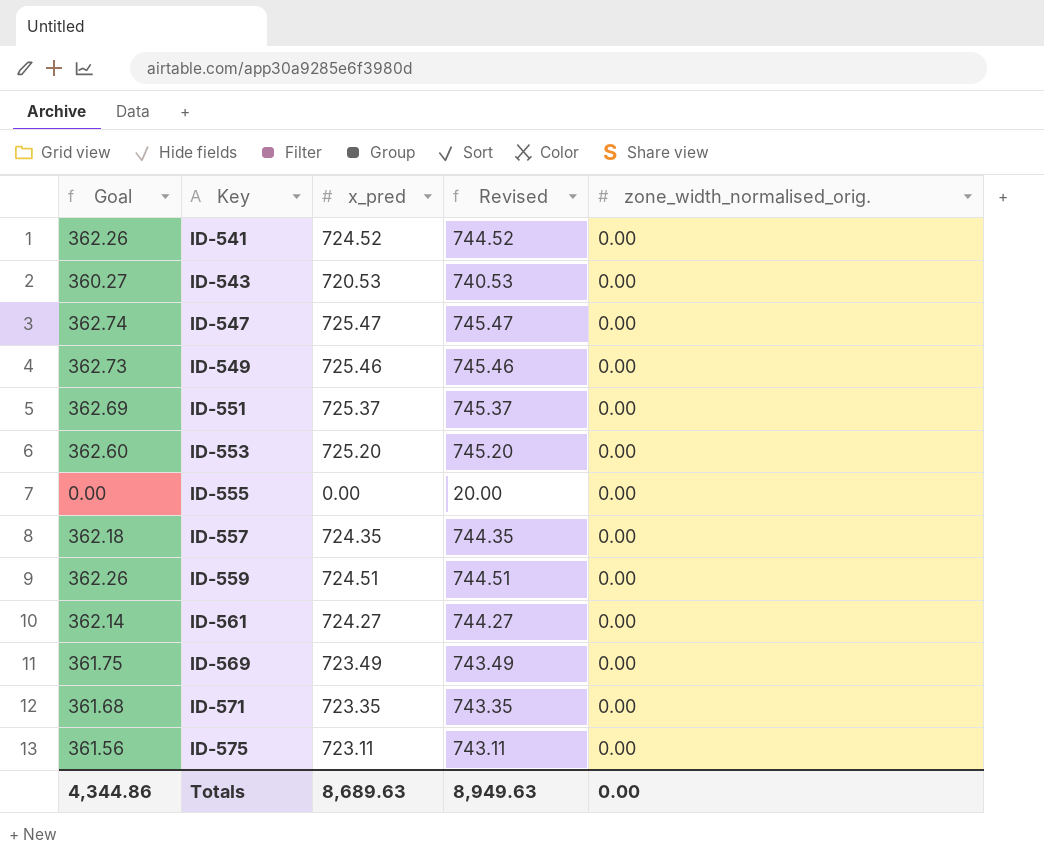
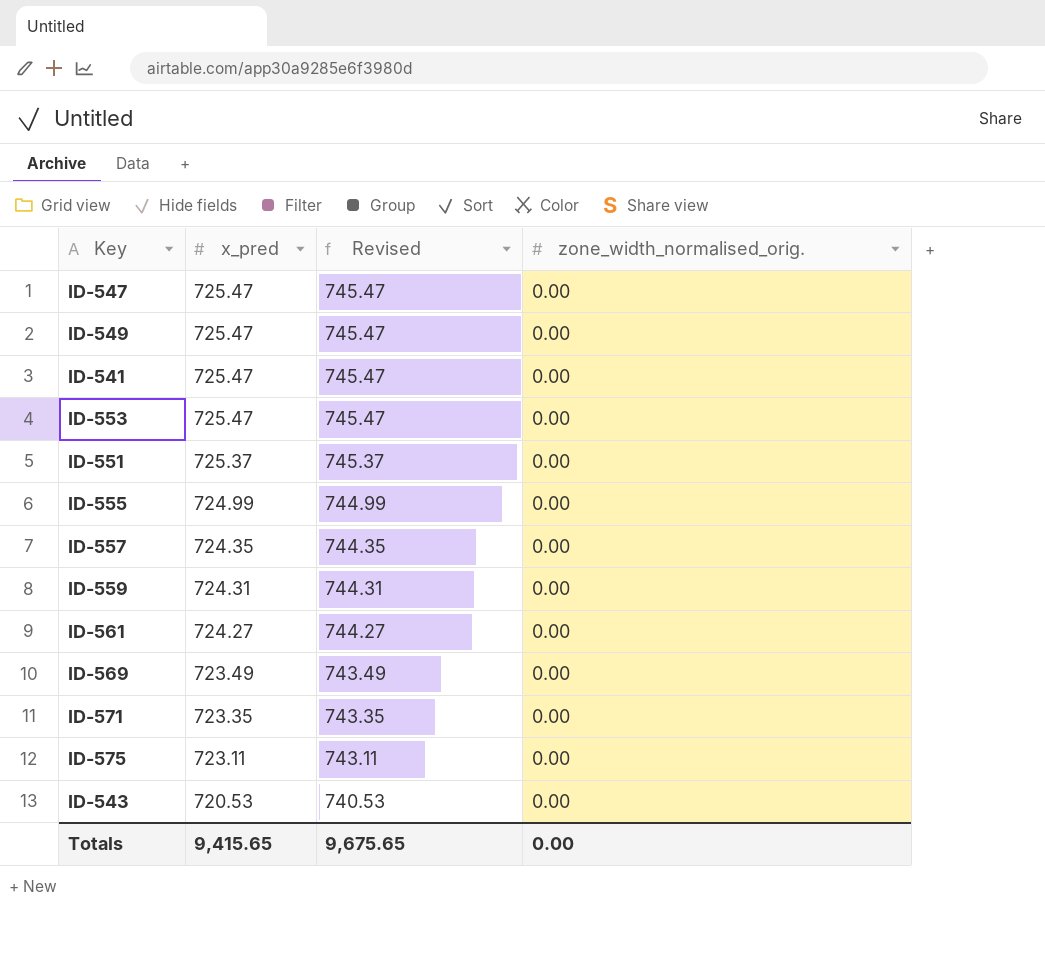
row order: Key ascending -> x_pred descending
column Goal | formula: [x_pred] * 0.5 -> none
ID-549 | x_pred: 725.46 -> 725.47
ID-549 | Revised: 745.46 -> 745.47
ID-541 | x_pred: 724.52 -> 725.47
ID-541 | Revised: 744.52 -> 745.47
ID-553 | x_pred: 725.20 -> 725.47
ID-553 | Revised: 745.20 -> 745.47
ID-555 | x_pred: 0.00 -> 724.99
ID-555 | Revised: 20.00 -> 744.99
ID-559 | x_pred: 724.51 -> 724.31
ID-559 | Revised: 744.51 -> 744.31
Totals | x_pred: 8,689.63 -> 9,415.65
Totals | Revised: 8,949.63 -> 9,675.65

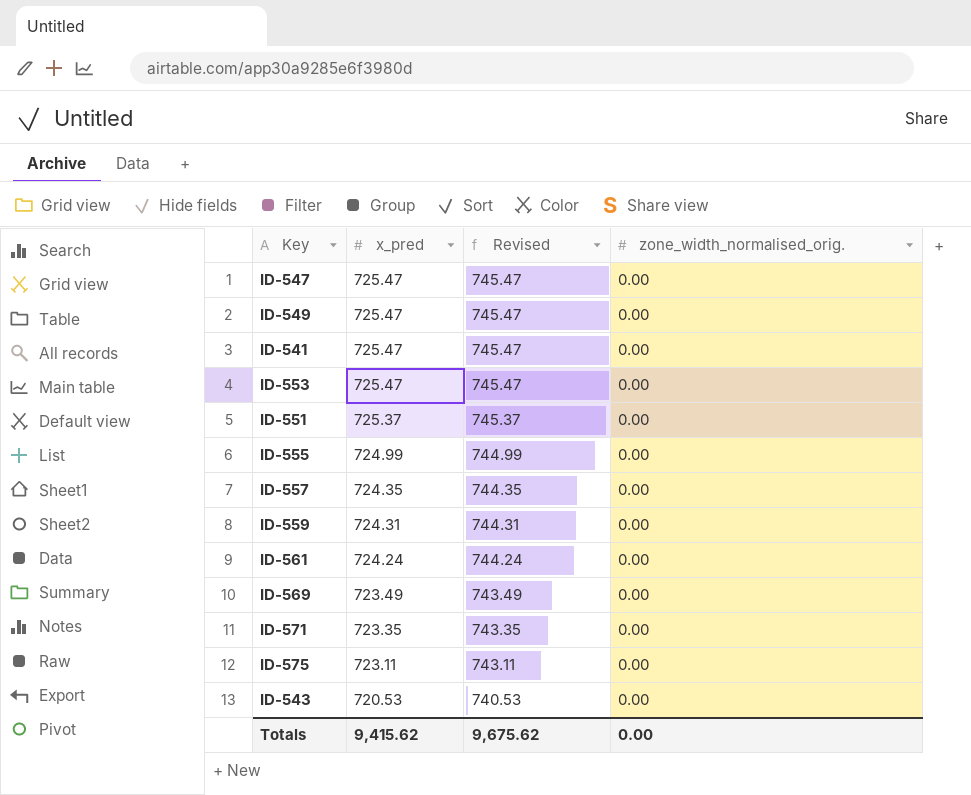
ID-561 | x_pred: 724.27 -> 724.24
ID-561 | Revised: 744.27 -> 744.24
Totals | x_pred: 9,415.65 -> 9,415.62
Totals | Revised: 9,675.65 -> 9,675.62

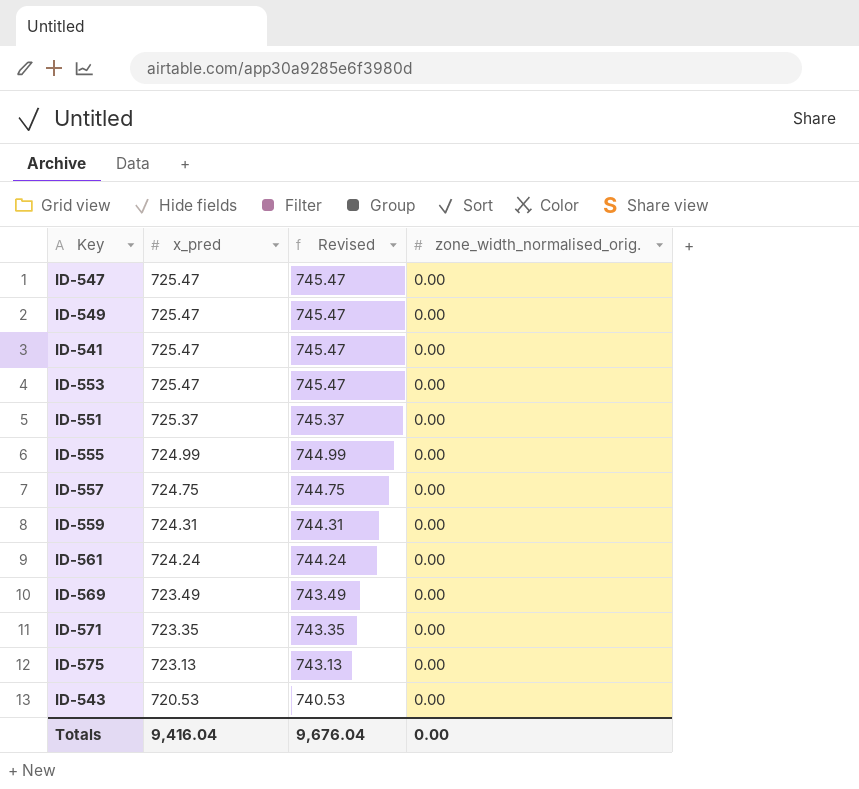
ID-557 | x_pred: 724.35 -> 724.75
ID-557 | Revised: 744.35 -> 744.75
ID-575 | x_pred: 723.11 -> 723.13
ID-575 | Revised: 743.11 -> 743.13
Totals | x_pred: 9,415.62 -> 9,416.04
Totals | Revised: 9,675.62 -> 9,676.04

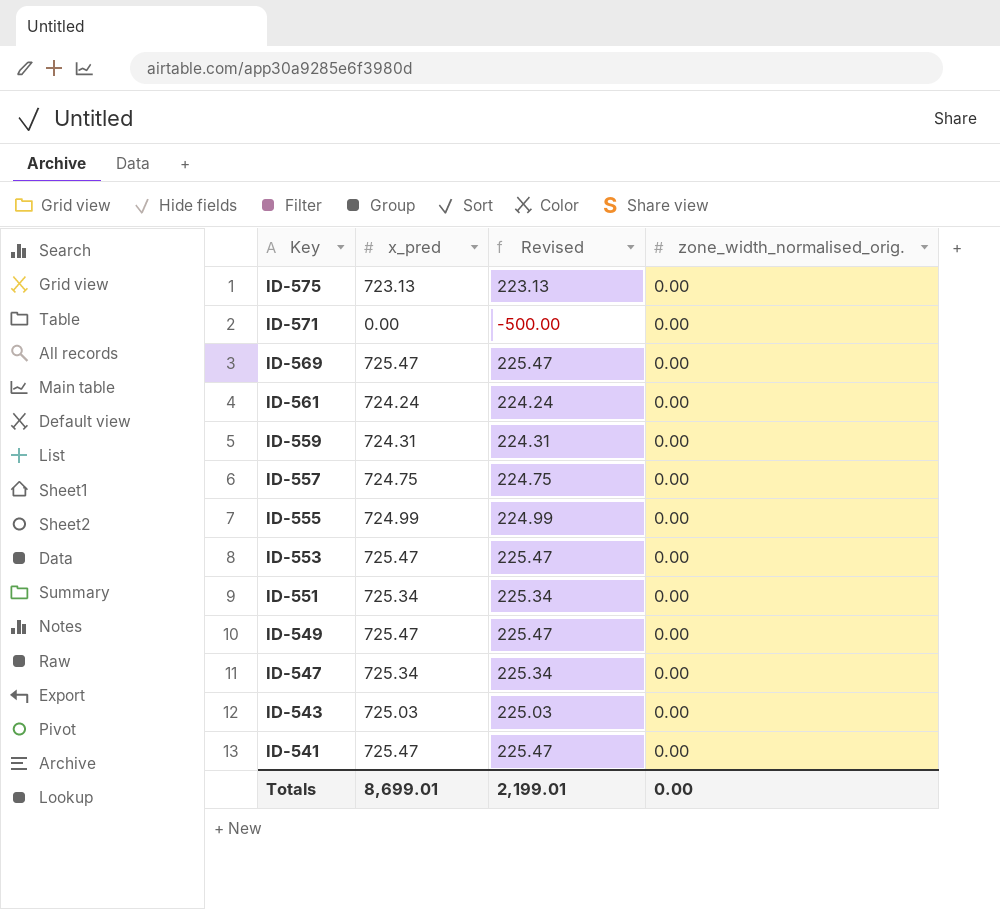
row order: x_pred descending -> Key descending
column Revised | formula: [x_pred] + 20 -> [x_pred] - 500
ID-571 | x_pred: 723.35 -> 0.00
ID-569 | x_pred: 723.49 -> 725.47
ID-551 | x_pred: 725.37 -> 725.34
ID-547 | x_pred: 725.47 -> 725.34
ID-543 | x_pred: 720.53 -> 725.03
Totals | x_pred: 9,416.04 -> 8,699.01
Totals | Revised: 9,676.04 -> 2,199.01

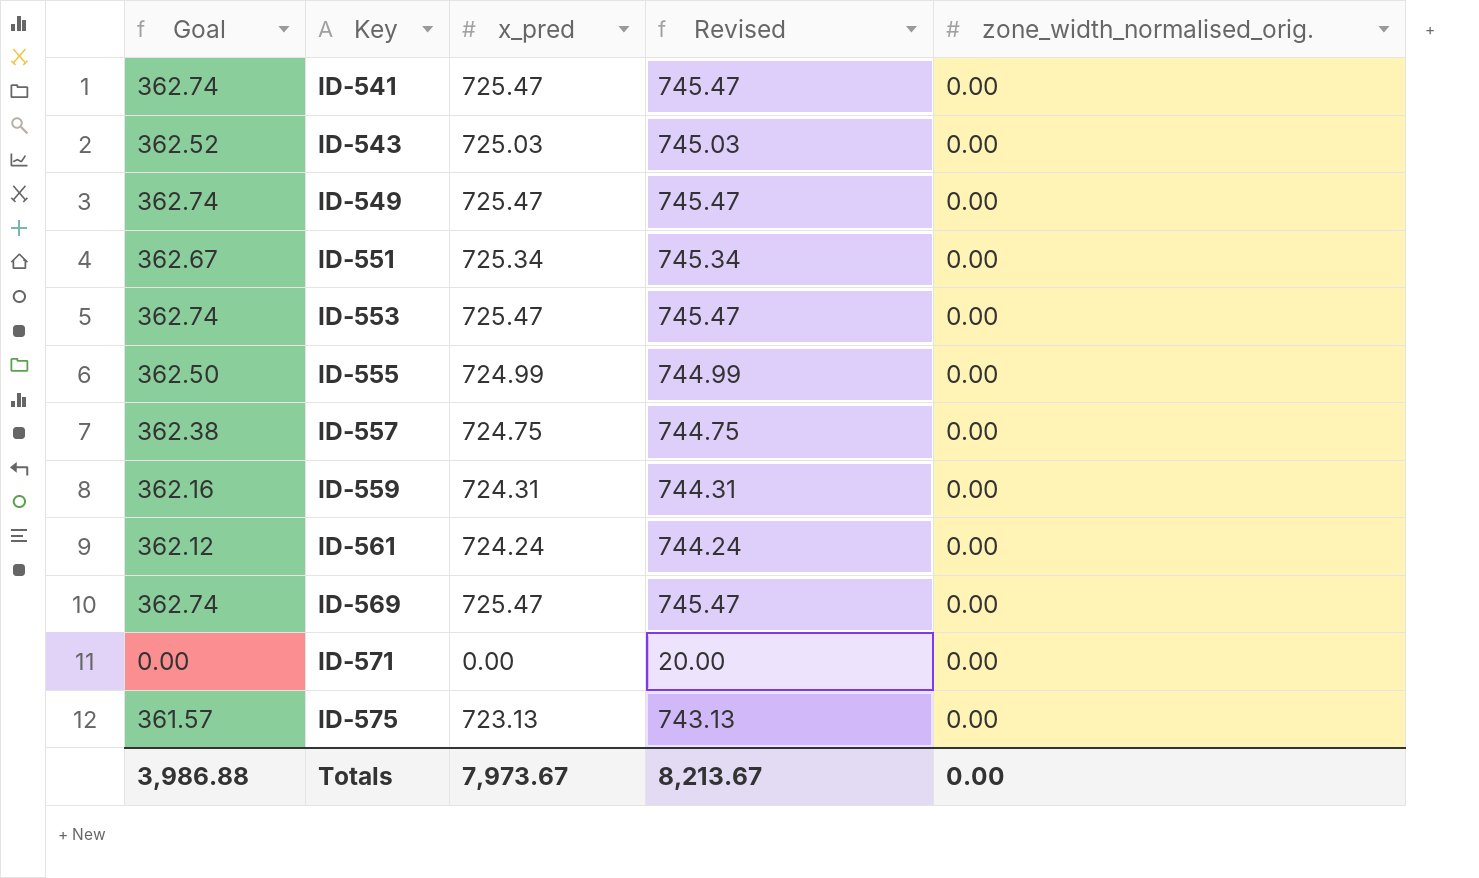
row order: Key descending -> Key ascending
column Goal | formula: none -> [x_pred] * 0.5
column Revised | formula: [x_pred] - 500 -> [x_pred] + 20
row ID-547: 725.34 | 225.34 | 0.00 -> none
Totals | x_pred: 8,699.01 -> 7,973.67
Totals | Revised: 2,199.01 -> 8,213.67

